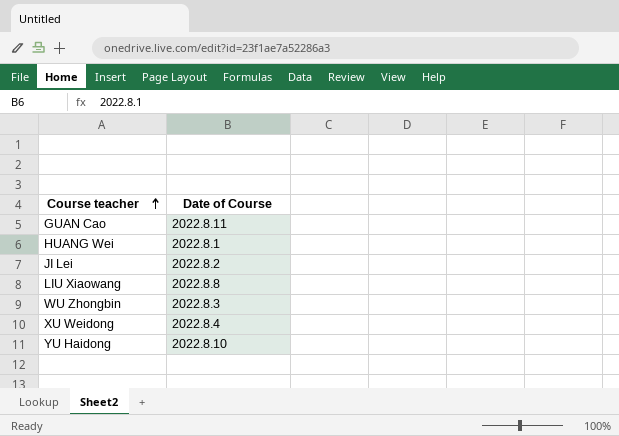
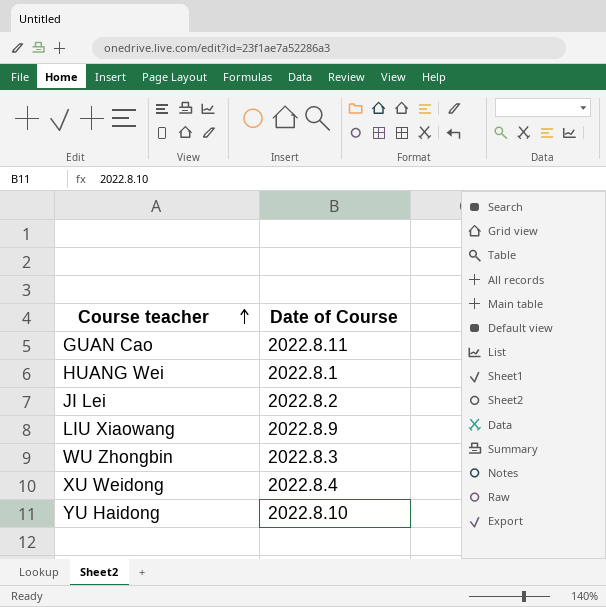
LIU Xiaowang | Date of Course: 2022.8.8 -> 2022.8.9

